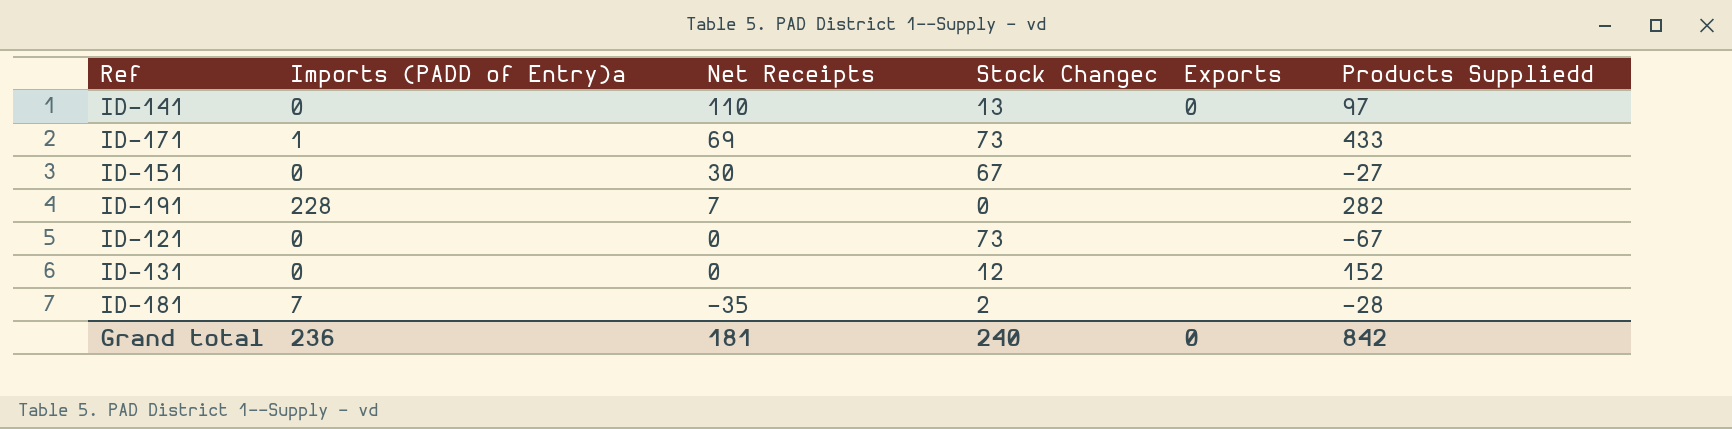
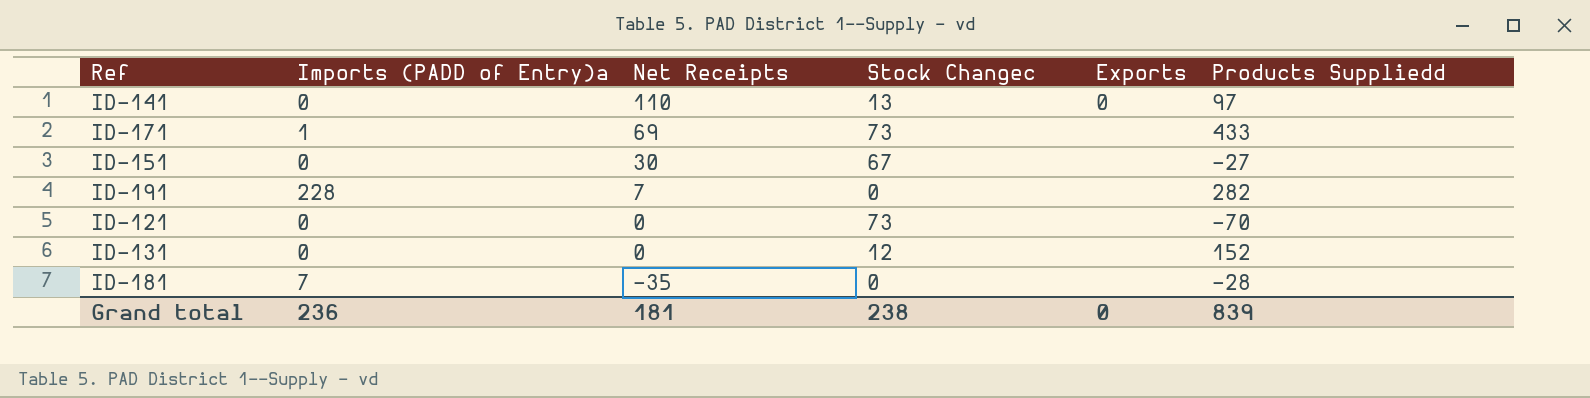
ID-121 | Products Suppliedd: -67 -> -70
ID-181 | Stock Changec: 2 -> 0
Grand total | Stock Changec: 240 -> 238
Grand total | Products Suppliedd: 842 -> 839

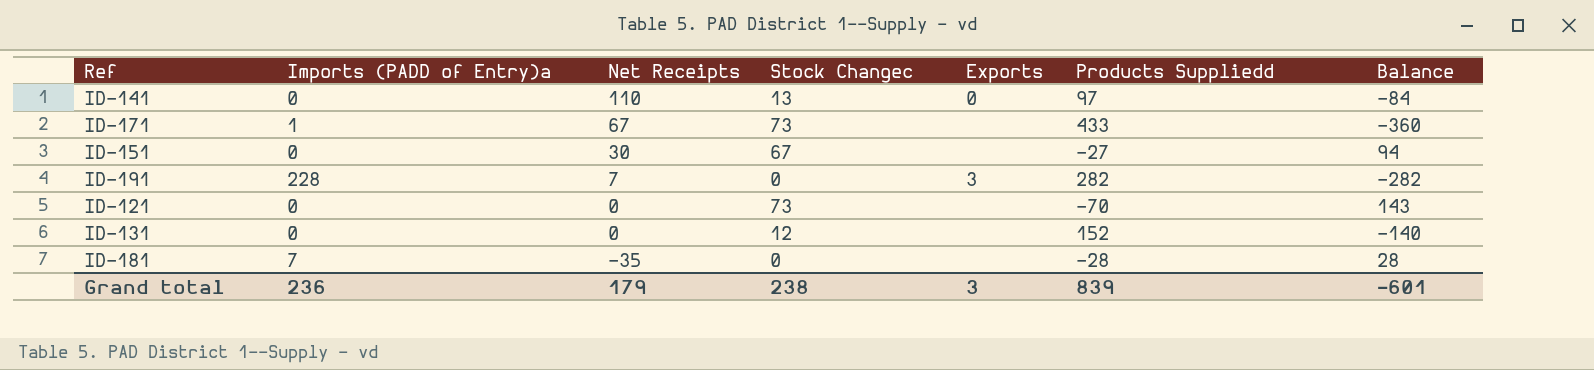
column Balance | formula: none -> [Stock Changec] - [Products Suppliedd]
ID-171 | Net Receipts: 69 -> 67
ID-191 | Exports: none -> 3
Grand total | Net Receipts: 181 -> 179
Grand total | Exports: 0 -> 3

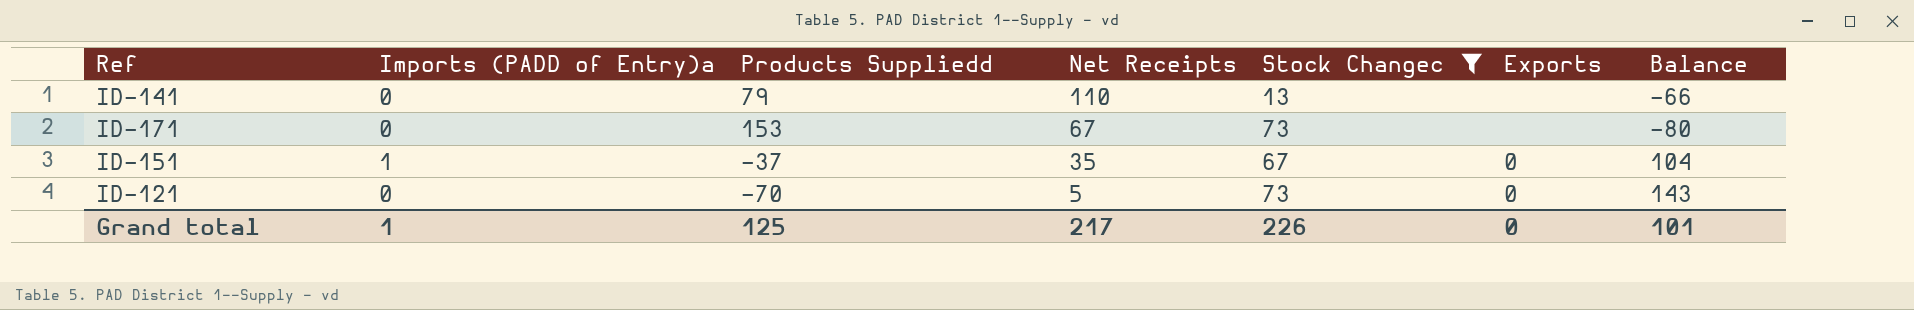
filter: none -> Stock Changec >= 13
column Products Suppliedd | position: 6 -> 3
ID-141 | Products Suppliedd: 97 -> 79
ID-141 | Exports: 0 -> none
ID-141 | Balance: -84 -> -66
ID-171 | Imports (PADD of Entry)a: 1 -> 0
ID-171 | Products Suppliedd: 433 -> 153
ID-171 | Balance: -360 -> -80
ID-151 | Imports (PADD of Entry)a: 0 -> 1
ID-151 | Products Suppliedd: -27 -> -37
ID-151 | Net Receipts: 30 -> 35
ID-151 | Exports: none -> 0
ID-151 | Balance: 94 -> 104
ID-121 | Net Receipts: 0 -> 5
ID-121 | Exports: none -> 0
Grand total | Imports (PADD of Entry)a: 236 -> 1
Grand total | Products Suppliedd: 839 -> 125
Grand total | Net Receipts: 179 -> 217
Grand total | Stock Changec: 238 -> 226
Grand total | Exports: 3 -> 0
Grand total | Balance: -601 -> 101

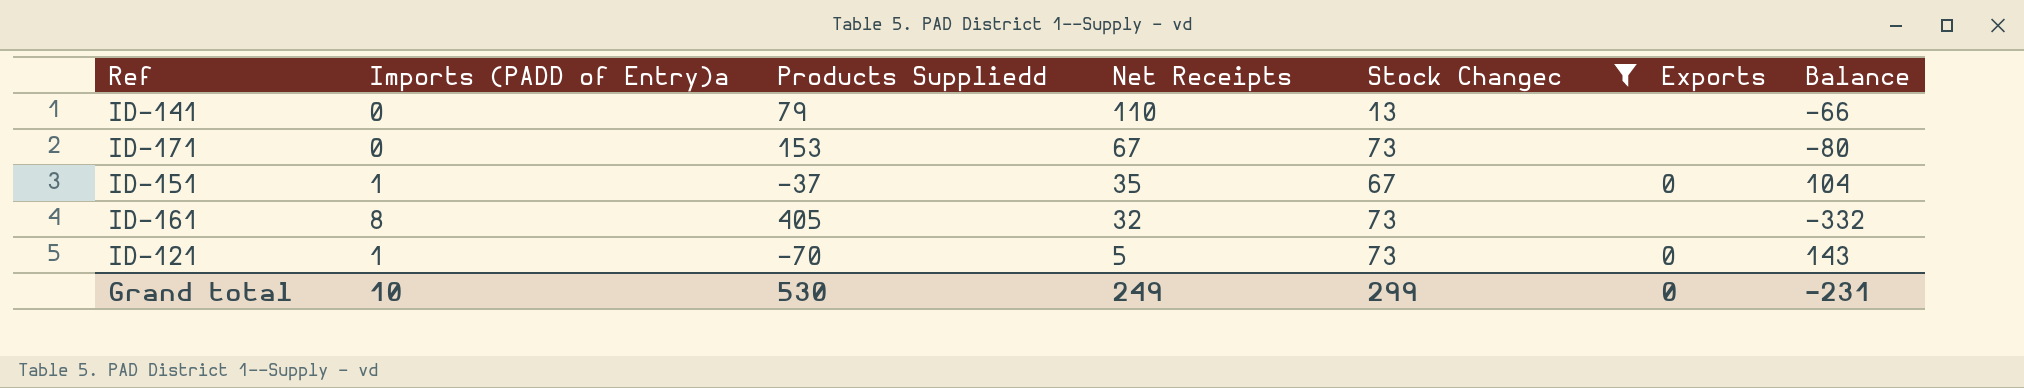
row ID-161: none -> 8 | 405 | 32 | 73 | none | -332
ID-121 | Imports (PADD of Entry)a: 0 -> 1
Grand total | Imports (PADD of Entry)a: 1 -> 10
Grand total | Products Suppliedd: 125 -> 530
Grand total | Net Receipts: 217 -> 249
Grand total | Stock Changec: 226 -> 299
Grand total | Balance: 101 -> -231

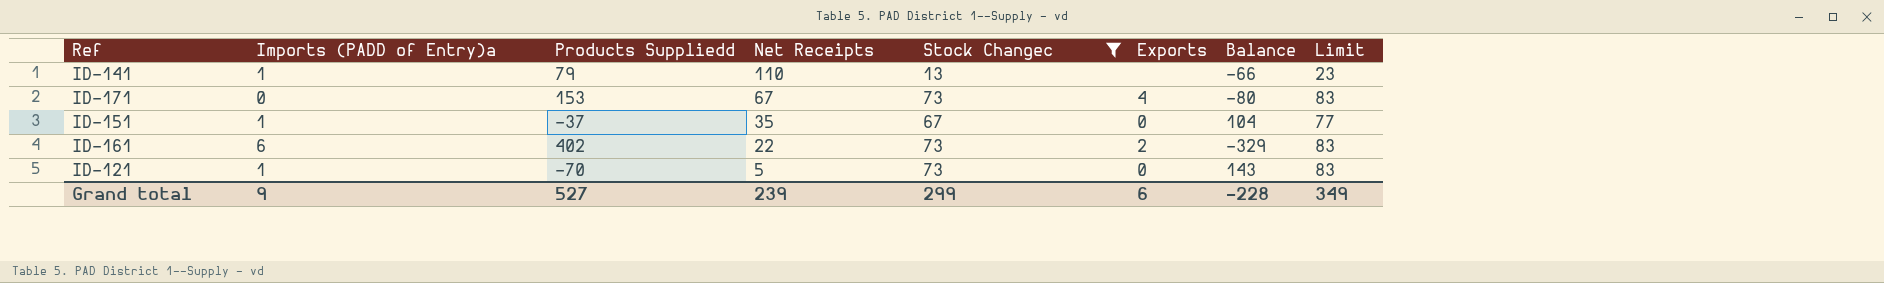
column Limit | formula: none -> [Stock Changec] + 10
ID-141 | Imports (PADD of Entry)a: 0 -> 1
ID-171 | Exports: none -> 4
ID-161 | Imports (PADD of Entry)a: 8 -> 6
ID-161 | Products Suppliedd: 405 -> 402
ID-161 | Net Receipts: 32 -> 22
ID-161 | Exports: none -> 2
ID-161 | Balance: -332 -> -329
Grand total | Imports (PADD of Entry)a: 10 -> 9
Grand total | Products Suppliedd: 530 -> 527
Grand total | Net Receipts: 249 -> 239
Grand total | Exports: 0 -> 6
Grand total | Balance: -231 -> -228

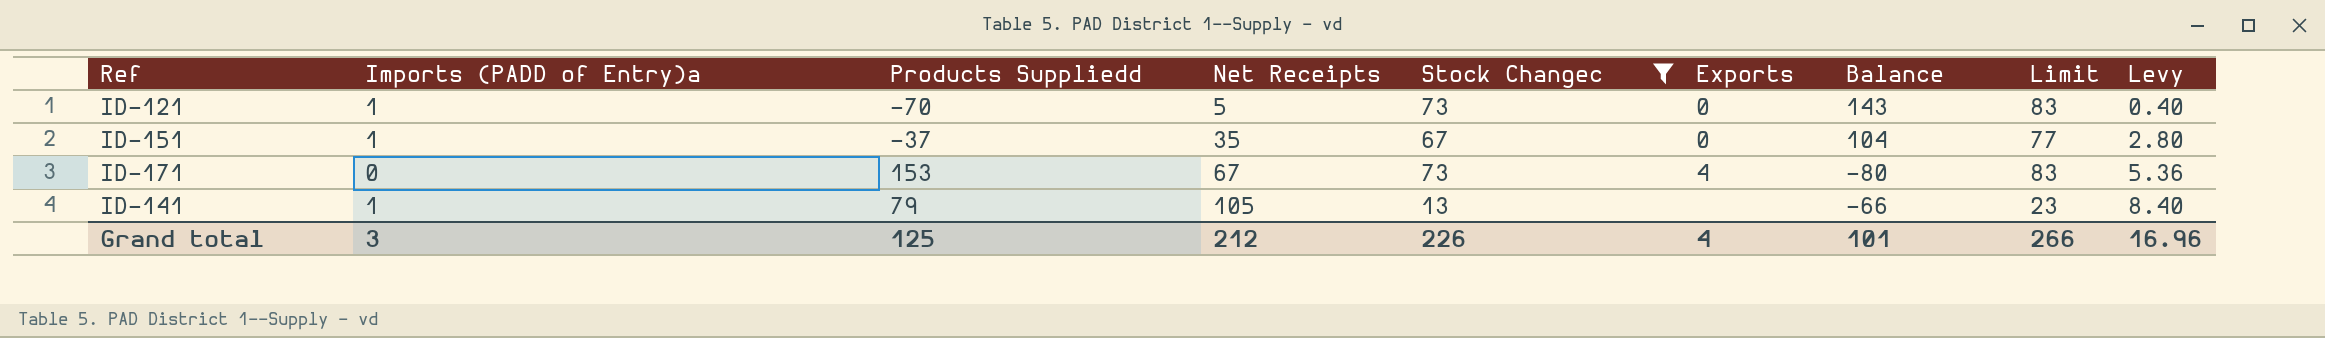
row order: Net Receipts descending -> Net Receipts ascending
column Levy | formula: none -> [Net Receipts] * 0.08
row ID-161: 6 | 402 | 22 | 73 | 2 | -329 | 83 -> none
ID-141 | Net Receipts: 110 -> 105
Grand total | Imports (PADD of Entry)a: 9 -> 3
Grand total | Products Suppliedd: 527 -> 125
Grand total | Net Receipts: 239 -> 212
Grand total | Stock Changec: 299 -> 226
Grand total | Exports: 6 -> 4
Grand total | Balance: -228 -> 101
Grand total | Limit: 349 -> 266

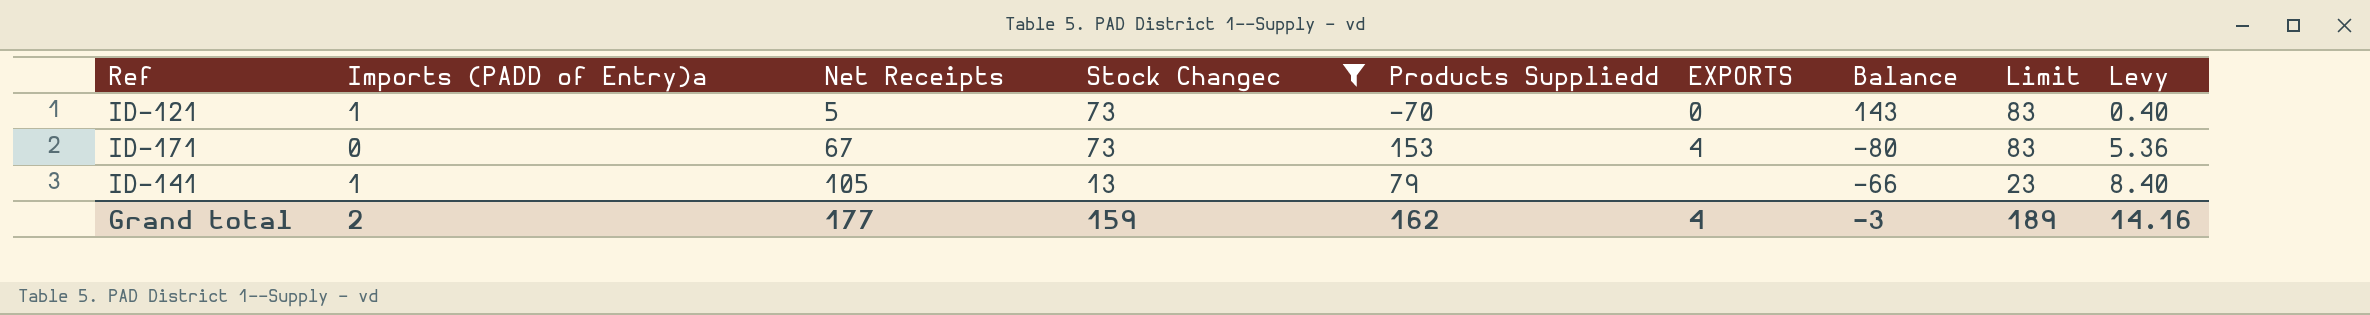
column Products Suppliedd | position: 3 -> 5
column name: Exports -> EXPORTS
row ID-151: 1 | -37 | 35 | 67 | 0 | 104 | 77 | 2.80 -> none
Grand total | Imports (PADD of Entry)a: 3 -> 2
Grand total | Net Receipts: 212 -> 177
Grand total | Stock Changec: 226 -> 159
Grand total | Products Suppliedd: 125 -> 162
Grand total | Balance: 101 -> -3
Grand total | Limit: 266 -> 189
Grand total | Levy: 16.96 -> 14.16

